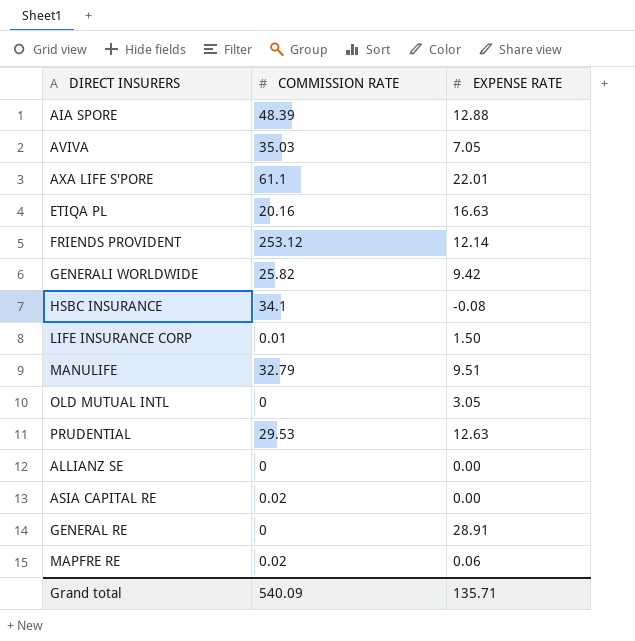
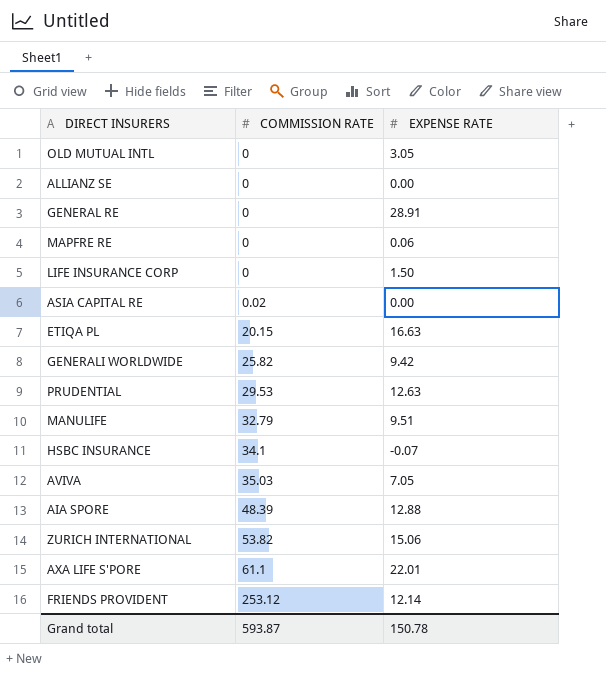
row order: none -> COMMISSION RATE ascending
MAPFRE RE | COMMISSION RATE: 0.02 -> 0
LIFE INSURANCE CORP | COMMISSION RATE: 0.01 -> 0
ETIQA PL | COMMISSION RATE: 20.16 -> 20.15
HSBC INSURANCE | EXPENSE RATE: -0.08 -> -0.07
row ZURICH INTERNATIONAL: none -> 53.82 | 15.06
Grand total | COMMISSION RATE: 540.09 -> 593.87
Grand total | EXPENSE RATE: 135.71 -> 150.78

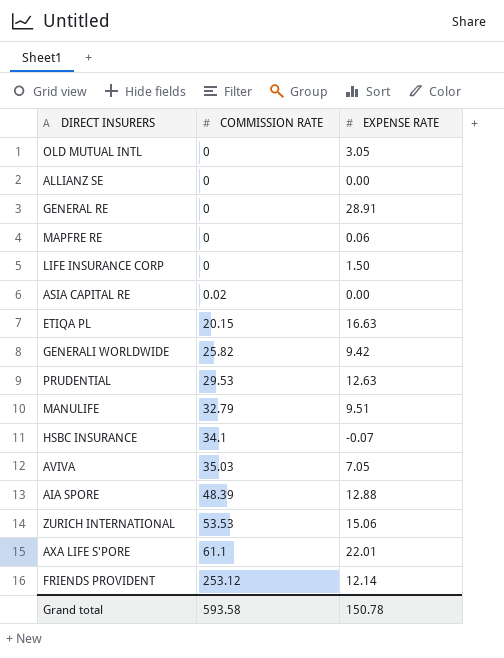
ZURICH INTERNATIONAL | COMMISSION RATE: 53.82 -> 53.53
Grand total | COMMISSION RATE: 593.87 -> 593.58

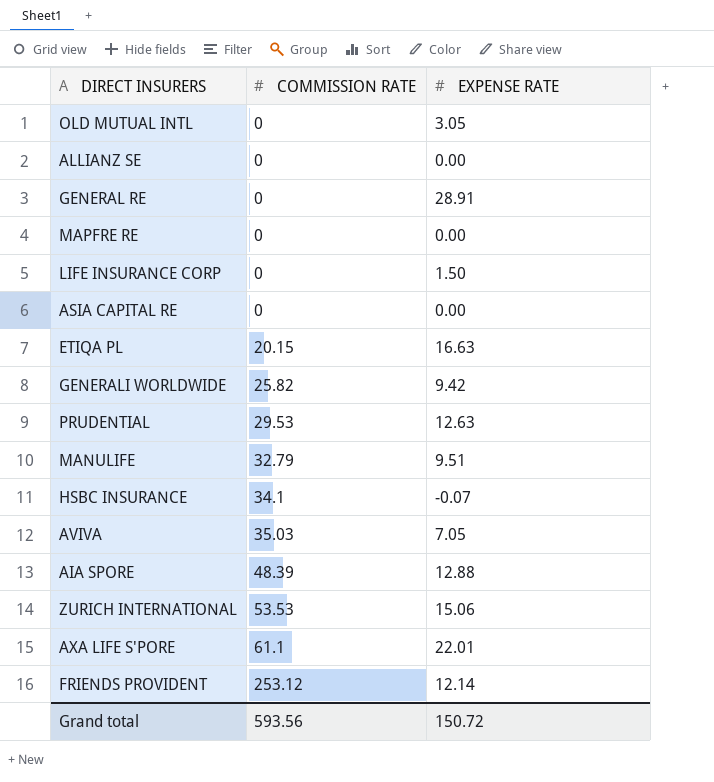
MAPFRE RE | EXPENSE RATE: 0.06 -> 0.00
ASIA CAPITAL RE | COMMISSION RATE: 0.02 -> 0
Grand total | COMMISSION RATE: 593.58 -> 593.56
Grand total | EXPENSE RATE: 150.78 -> 150.72

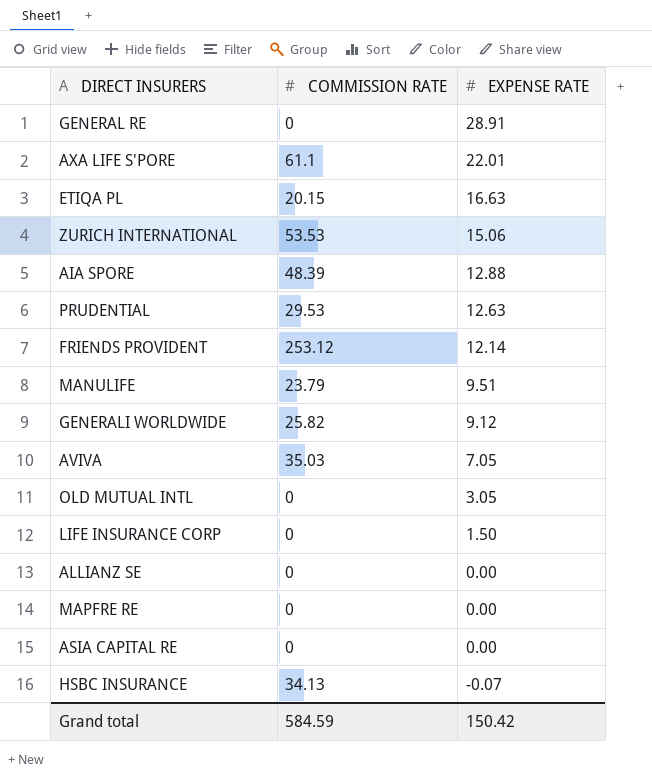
row order: COMMISSION RATE ascending -> EXPENSE RATE descending
MANULIFE | COMMISSION RATE: 32.79 -> 23.79
GENERALI WORLDWIDE | EXPENSE RATE: 9.42 -> 9.12
HSBC INSURANCE | COMMISSION RATE: 34.1 -> 34.13
Grand total | COMMISSION RATE: 593.56 -> 584.59
Grand total | EXPENSE RATE: 150.72 -> 150.42

